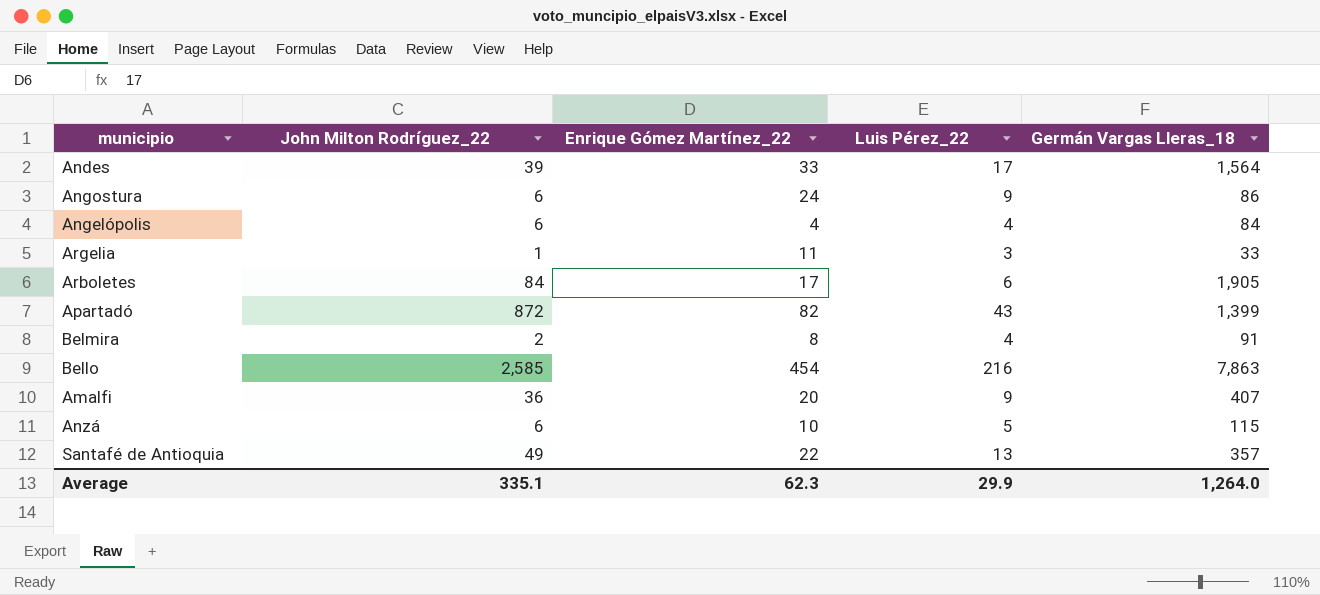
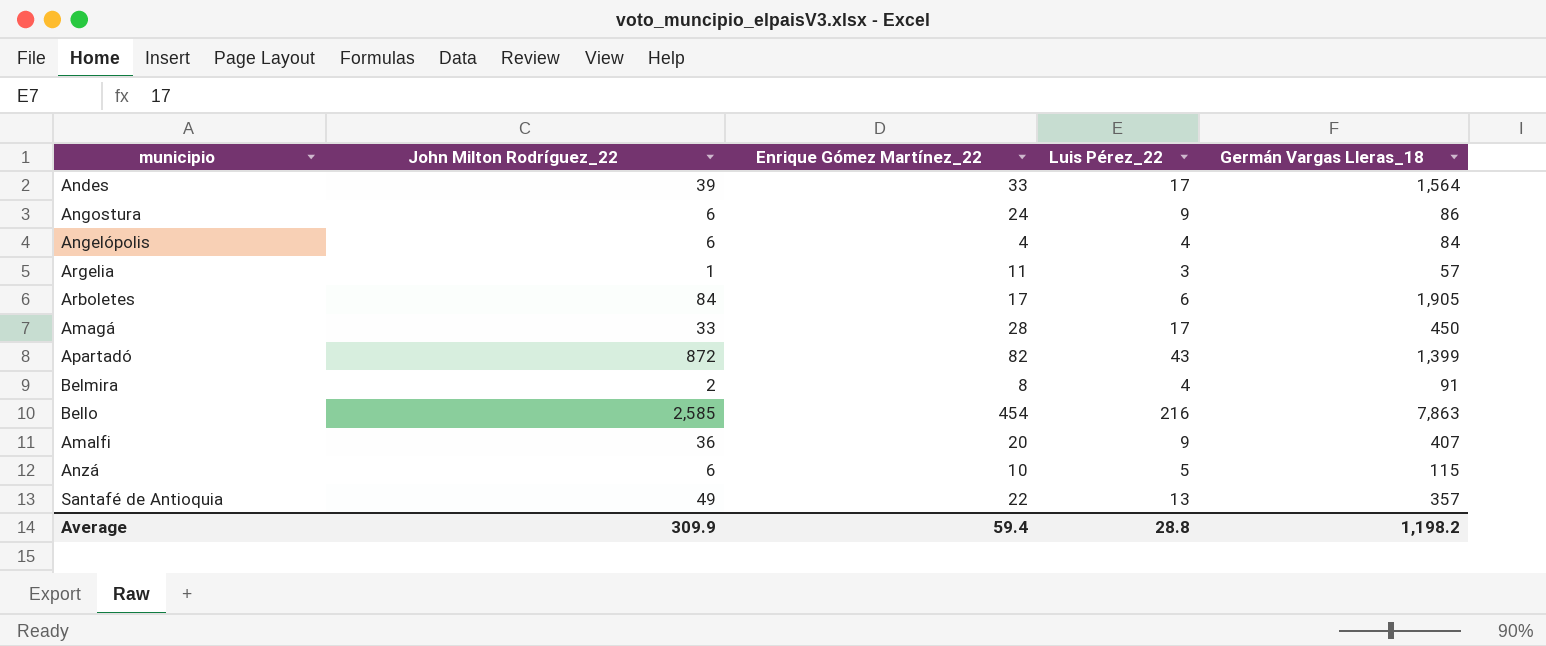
Argelia | Germán Vargas Lleras_18: 33 -> 57
row Amagá: none -> 33 | 28 | 17 | 450
Average | John Milton Rodríguez_22: 335.1 -> 309.9
Average | Enrique Gómez Martínez_22: 62.3 -> 59.4
Average | Luis Pérez_22: 29.9 -> 28.8
Average | Germán Vargas Lleras_18: 1,264.0 -> 1,198.2

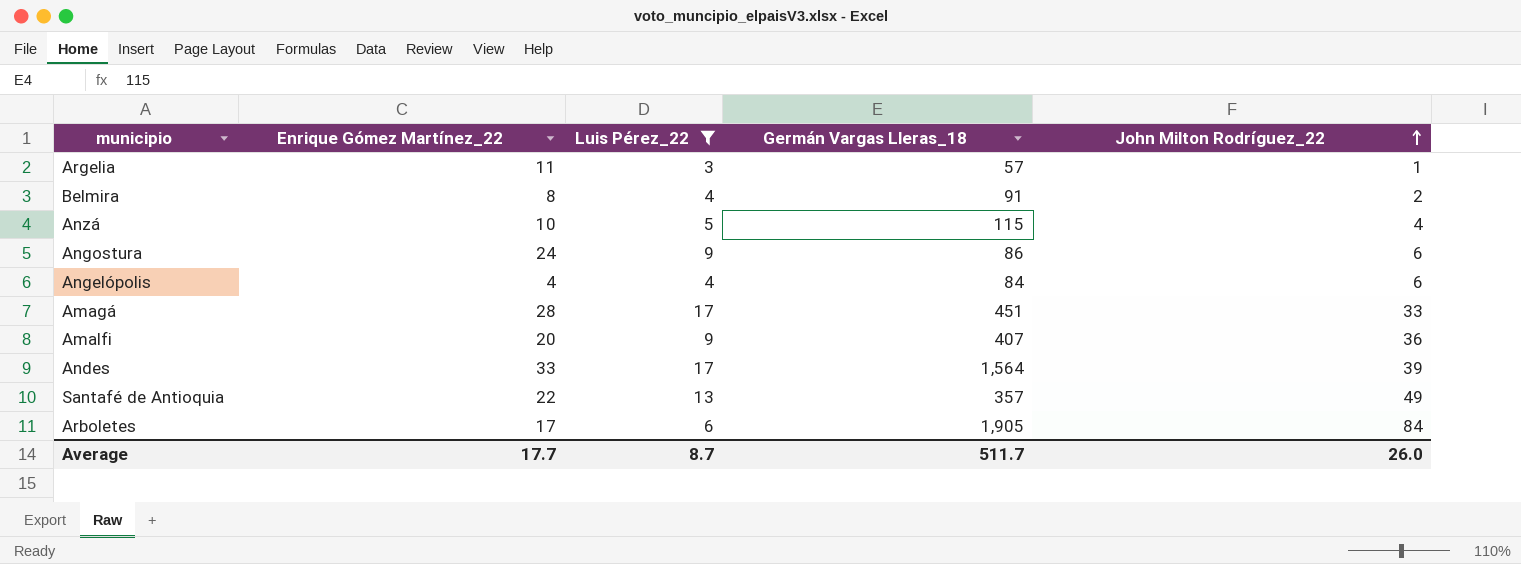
filter: none -> Luis Pérez_22 <= 17
row order: none -> John Milton Rodríguez_22 ascending
column John Milton Rodríguez_22 | position: 2 -> 5
Anzá | John Milton Rodríguez_22: 6 -> 4
Amagá | Germán Vargas Lleras_18: 450 -> 451
Average | Enrique Gómez Martínez_22: 59.4 -> 17.7
Average | Luis Pérez_22: 28.8 -> 8.7
Average | Germán Vargas Lleras_18: 1,198.2 -> 511.7
Average | John Milton Rodríguez_22: 309.9 -> 26.0

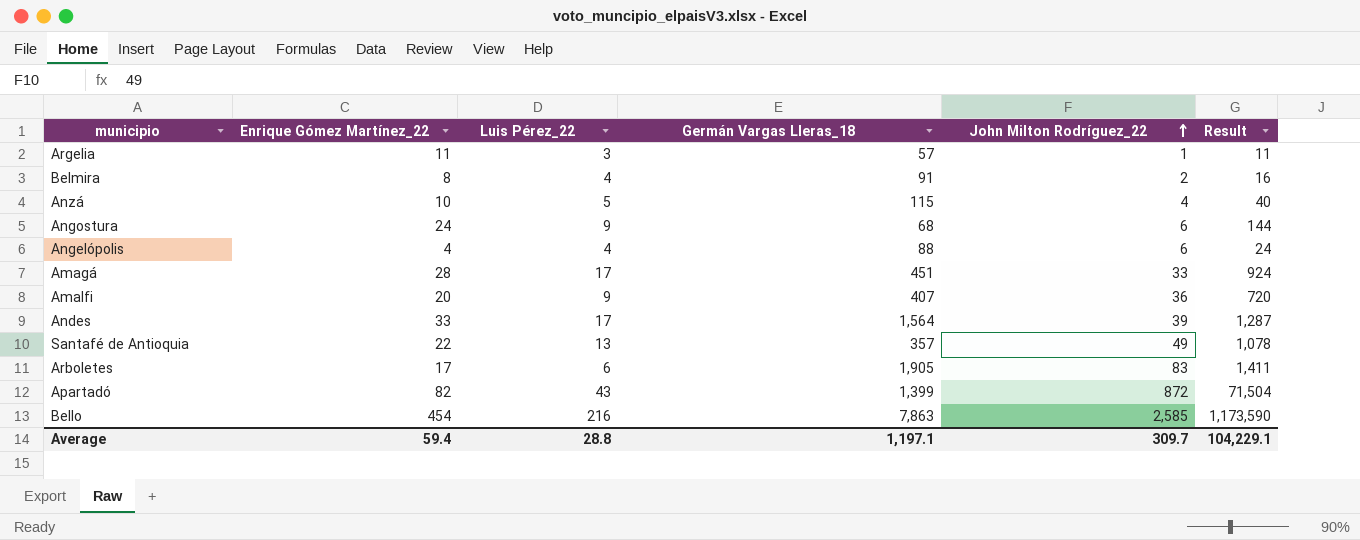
filter: Luis Pérez_22 <= 17 -> none
column Result | formula: none -> [Enrique Gómez Martínez_22] * [John Milton Rodríguez_22]
Angostura | Germán Vargas Lleras_18: 86 -> 68
Angelópolis | Germán Vargas Lleras_18: 84 -> 88
Arboletes | John Milton Rodríguez_22: 84 -> 83
Average | Enrique Gómez Martínez_22: 17.7 -> 59.4
Average | Luis Pérez_22: 8.7 -> 28.8
Average | Germán Vargas Lleras_18: 511.7 -> 1,197.1
Average | John Milton Rodríguez_22: 26.0 -> 309.7

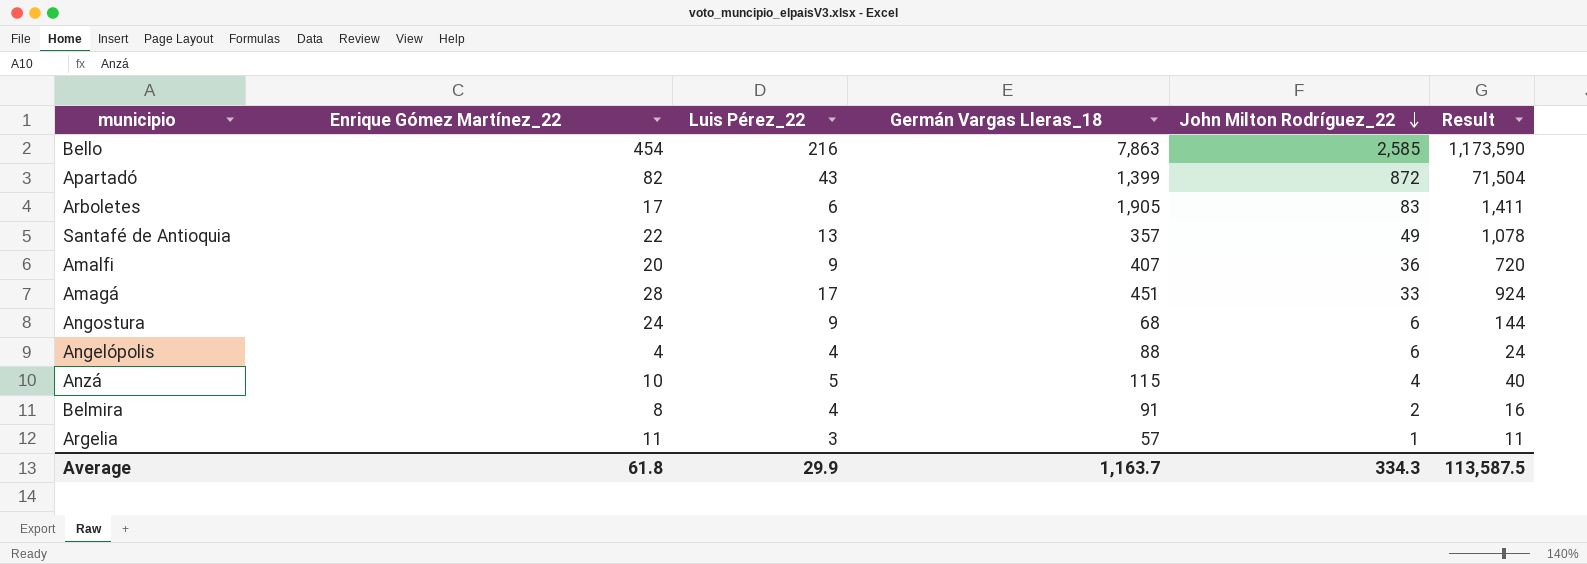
row order: John Milton Rodríguez_22 ascending -> John Milton Rodríguez_22 descending
row Andes: 33 | 17 | 1,564 | 39 | 1,287 -> none
Average | Enrique Gómez Martínez_22: 59.4 -> 61.8
Average | Luis Pérez_22: 28.8 -> 29.9
Average | Germán Vargas Lleras_18: 1,197.1 -> 1,163.7
Average | John Milton Rodríguez_22: 309.7 -> 334.3
Average | Result: 104,229.1 -> 113,587.5

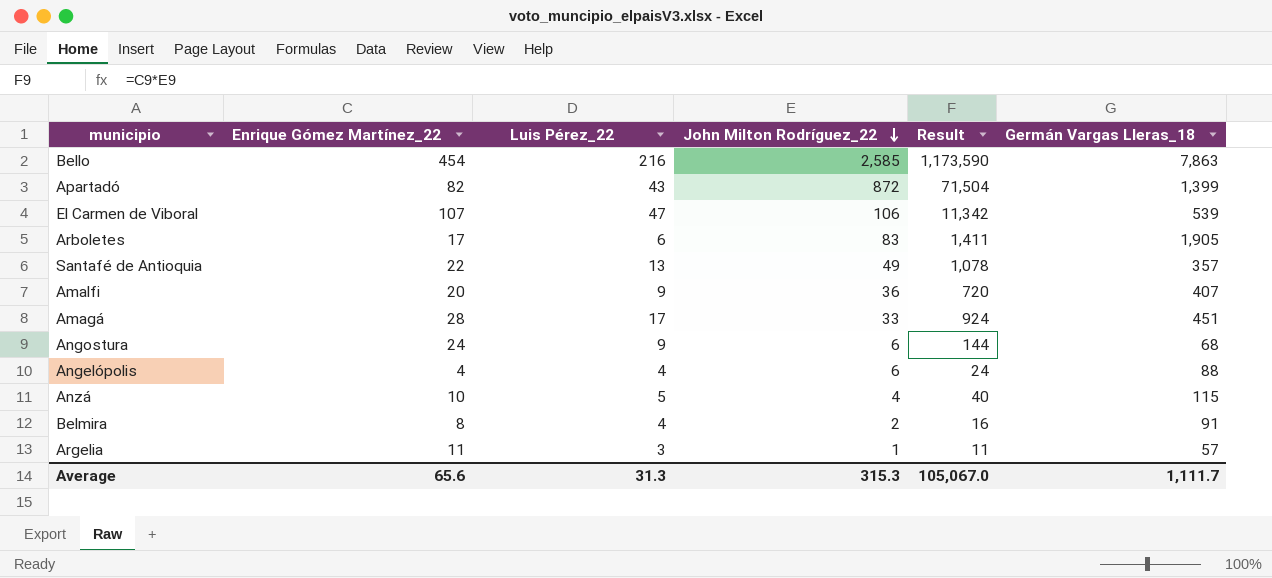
column Germán Vargas Lleras_18 | position: 4 -> 6
row El Carmen de Viboral: none -> 107 | 47 | 106 | 11,342 | 539
Average | Enrique Gómez Martínez_22: 61.8 -> 65.6
Average | Luis Pérez_22: 29.9 -> 31.3
Average | John Milton Rodríguez_22: 334.3 -> 315.3
Average | Result: 113,587.5 -> 105,067.0
Average | Germán Vargas Lleras_18: 1,163.7 -> 1,111.7

